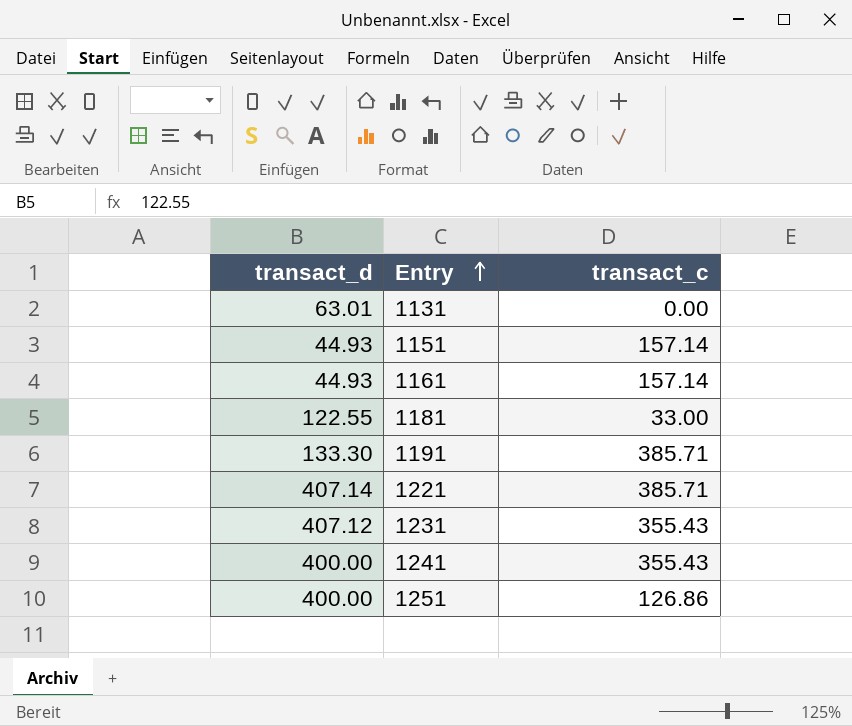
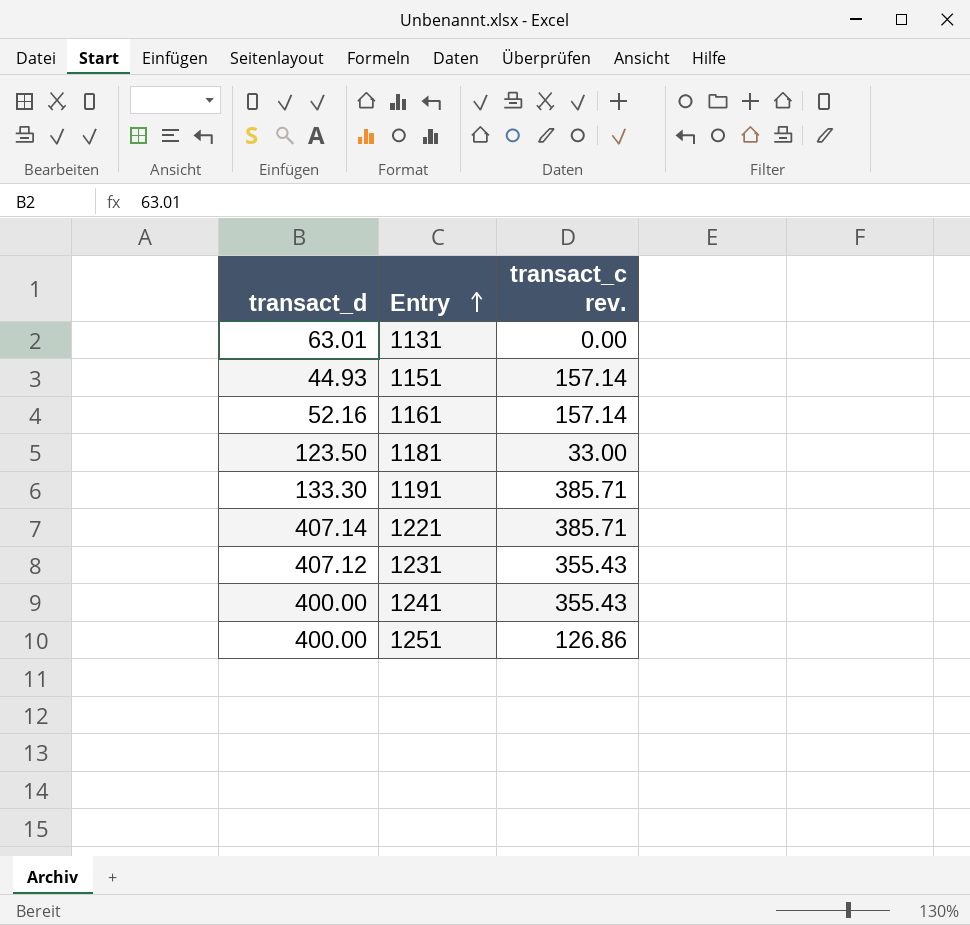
column name: transact_c -> transact_c rev.
1161 | transact_d: 44.93 -> 52.16
1181 | transact_d: 122.55 -> 123.50

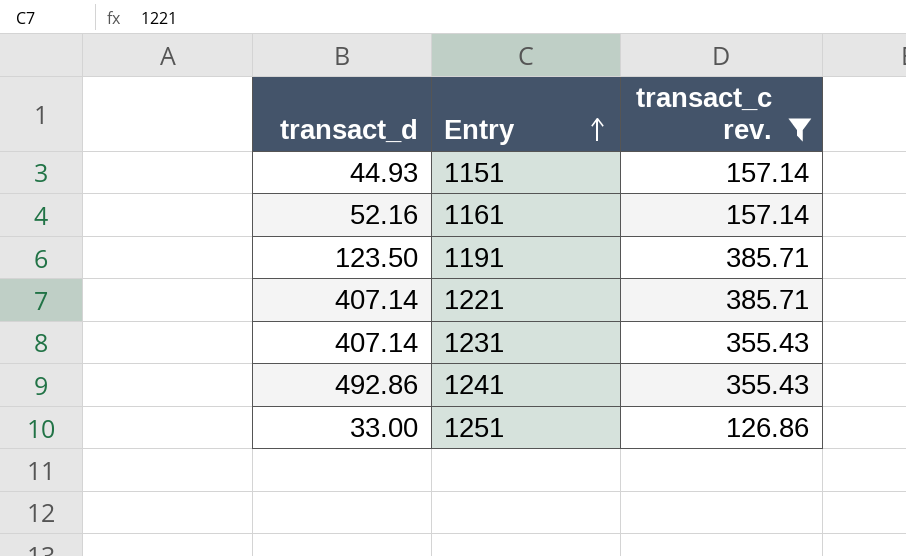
filter: none -> transact_c rev. >= 126.86
1191 | transact_d: 133.30 -> 123.50
1231 | transact_d: 407.12 -> 407.14
1241 | transact_d: 400.00 -> 492.86
1251 | transact_d: 400.00 -> 33.00

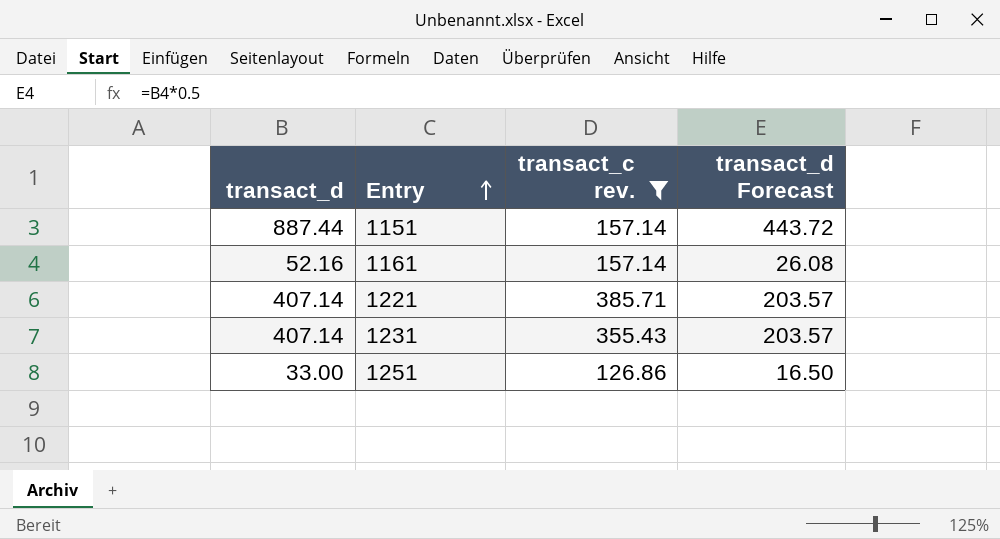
column transact_d Forecast | formula: none -> [transact_d] * 0.5
row 1191: 123.50 | 385.71 -> none
row 1241: 492.86 | 355.43 -> none
1151 | transact_d: 44.93 -> 887.44

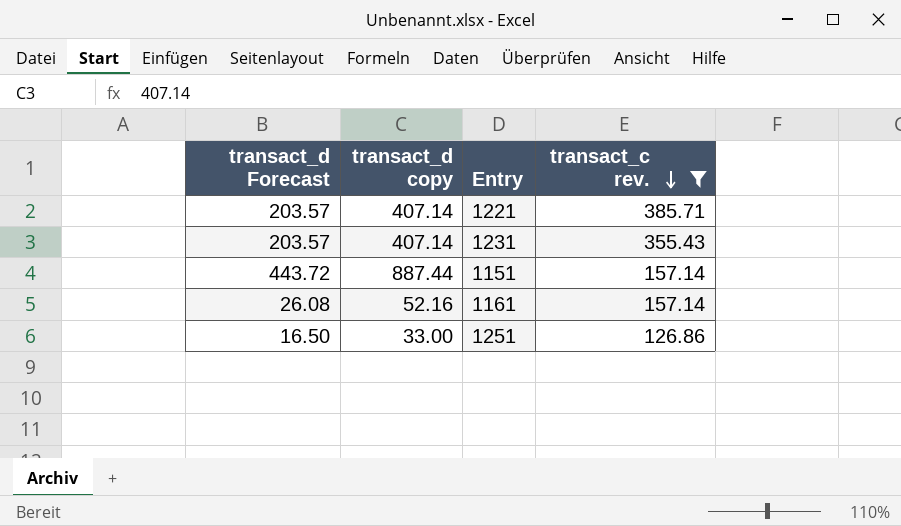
row order: Entry ascending -> transact_c rev. descending
column transact_d Forecast | position: 4 -> 1
column name: transact_d -> transact_d copy

